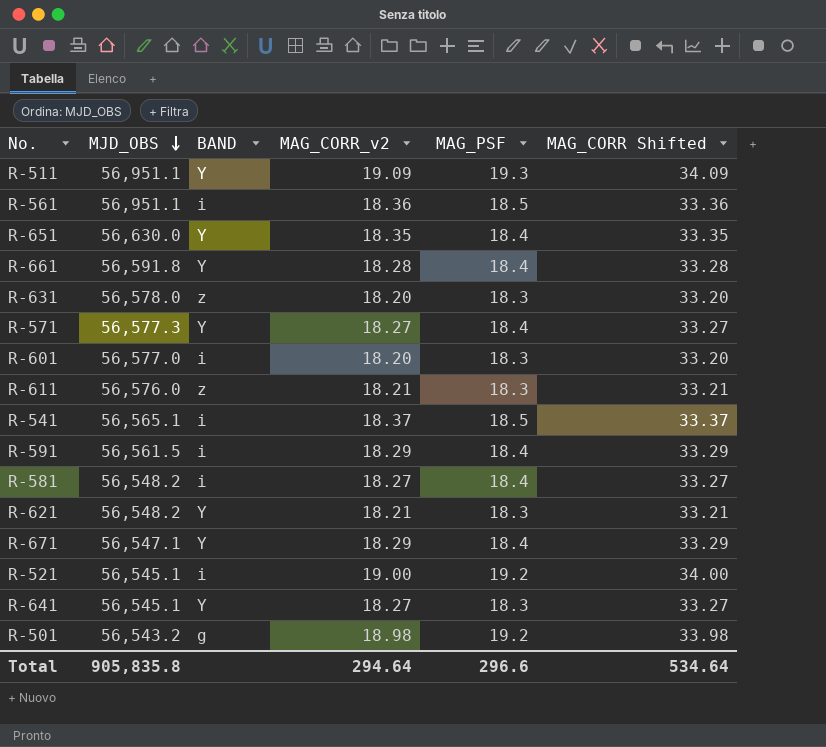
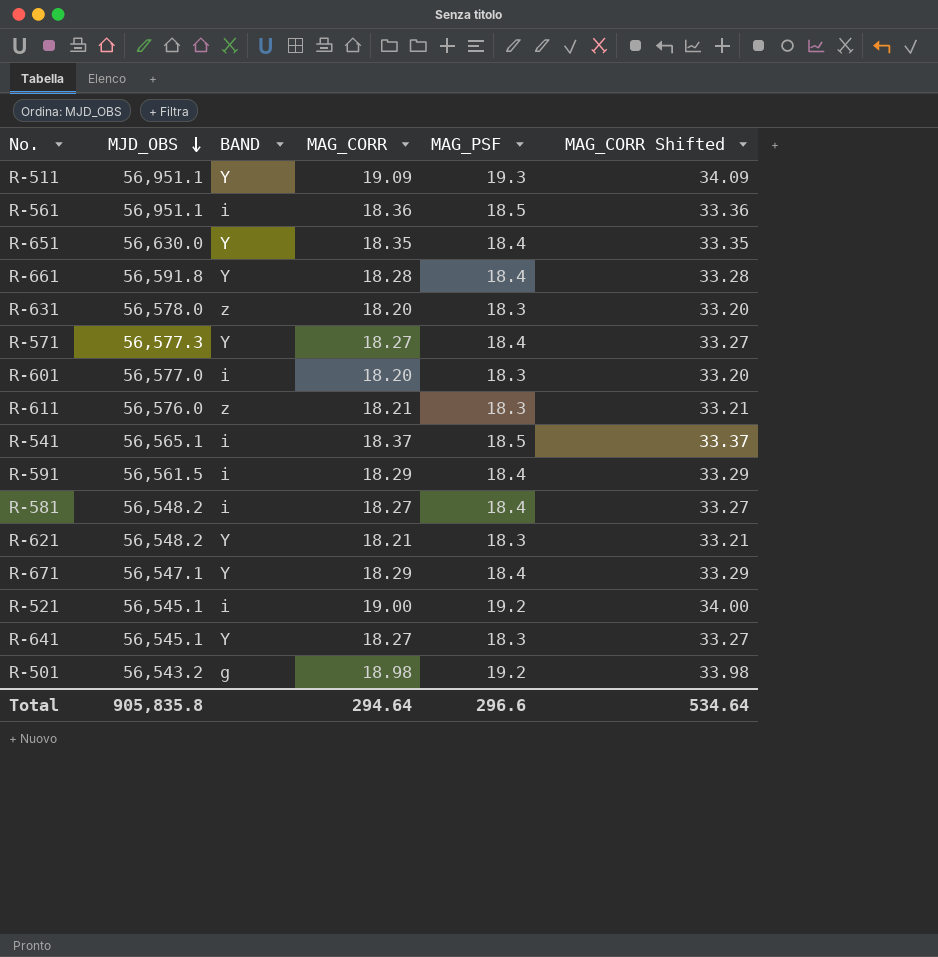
column name: MAG_CORR_v2 -> MAG_CORR

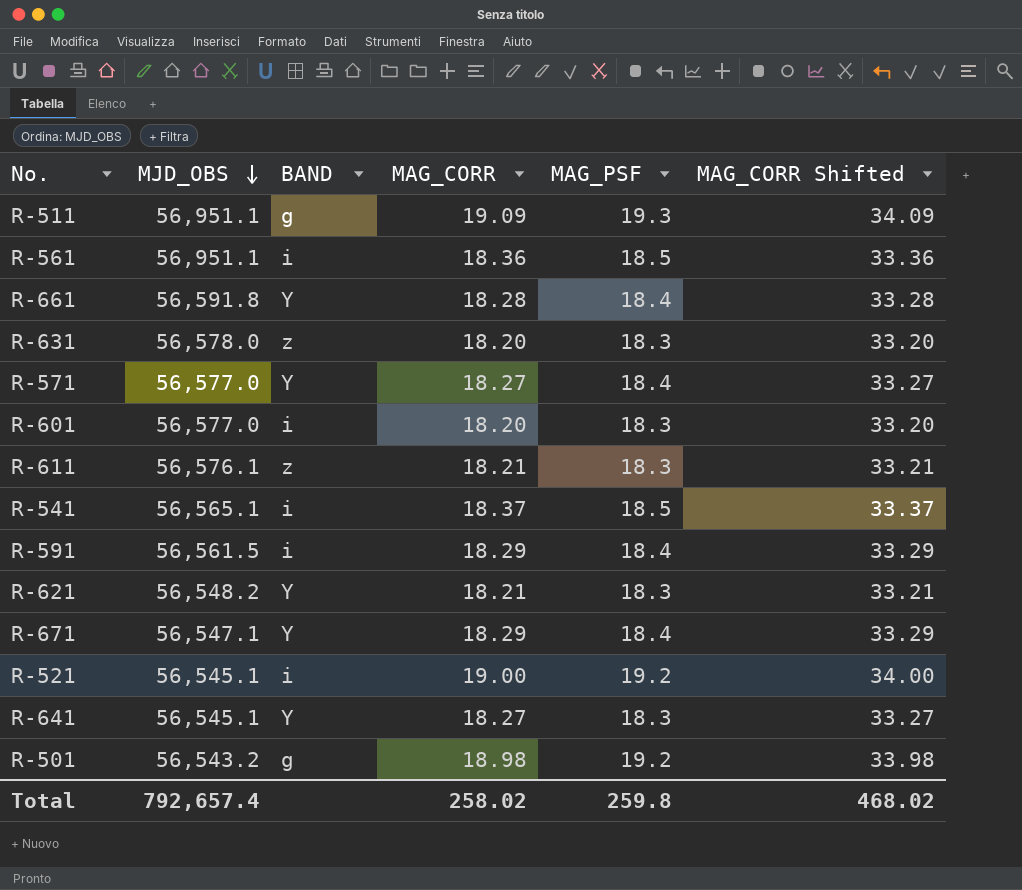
row R-651: 56,630.0 | Y | 18.35 | 18.4 | 33.35 -> none
row R-581: 56,548.2 | i | 18.27 | 18.4 | 33.27 -> none
R-511 | BAND: Y -> g
R-571 | MJD_OBS: 56,577.3 -> 56,577.0
R-611 | MJD_OBS: 56,576.0 -> 56,576.1
Total | MJD_OBS: 905,835.8 -> 792,657.4
Total | MAG_CORR: 294.64 -> 258.02
Total | MAG_PSF: 296.6 -> 259.8
Total | MAG_CORR Shifted: 534.64 -> 468.02

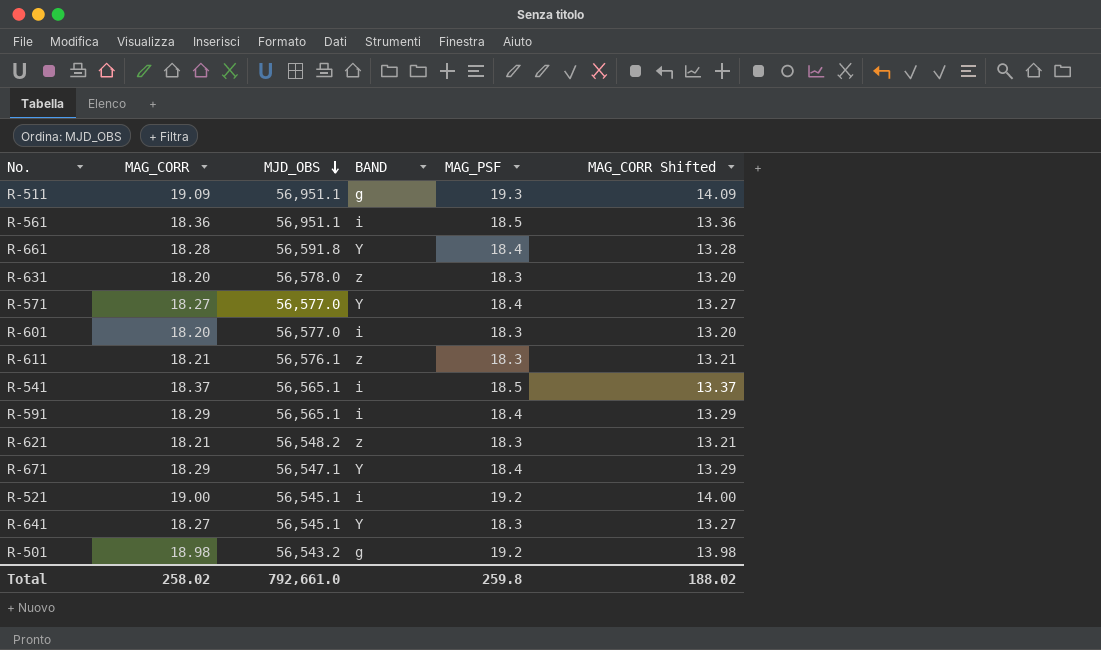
column MAG_CORR | position: 4 -> 2
column MAG_CORR Shifted | formula: [MAG_CORR] + 15 -> [MAG_CORR] - 5
R-591 | MJD_OBS: 56,561.5 -> 56,565.1
R-621 | BAND: Y -> z
Total | MJD_OBS: 792,657.4 -> 792,661.0
Total | MAG_CORR Shifted: 468.02 -> 188.02

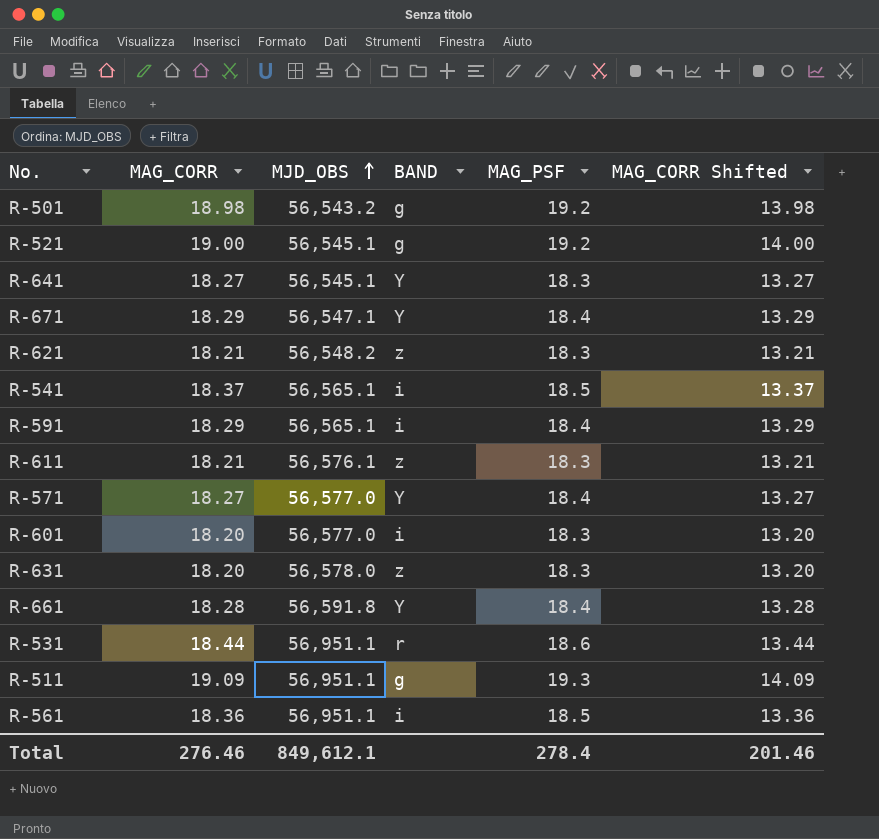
row order: MJD_OBS descending -> MJD_OBS ascending
R-521 | BAND: i -> g
row R-531: none -> 18.44 | 56,951.1 | r | 18.6 | 13.44
Total | MAG_CORR: 258.02 -> 276.46
Total | MJD_OBS: 792,661.0 -> 849,612.1
Total | MAG_PSF: 259.8 -> 278.4
Total | MAG_CORR Shifted: 188.02 -> 201.46

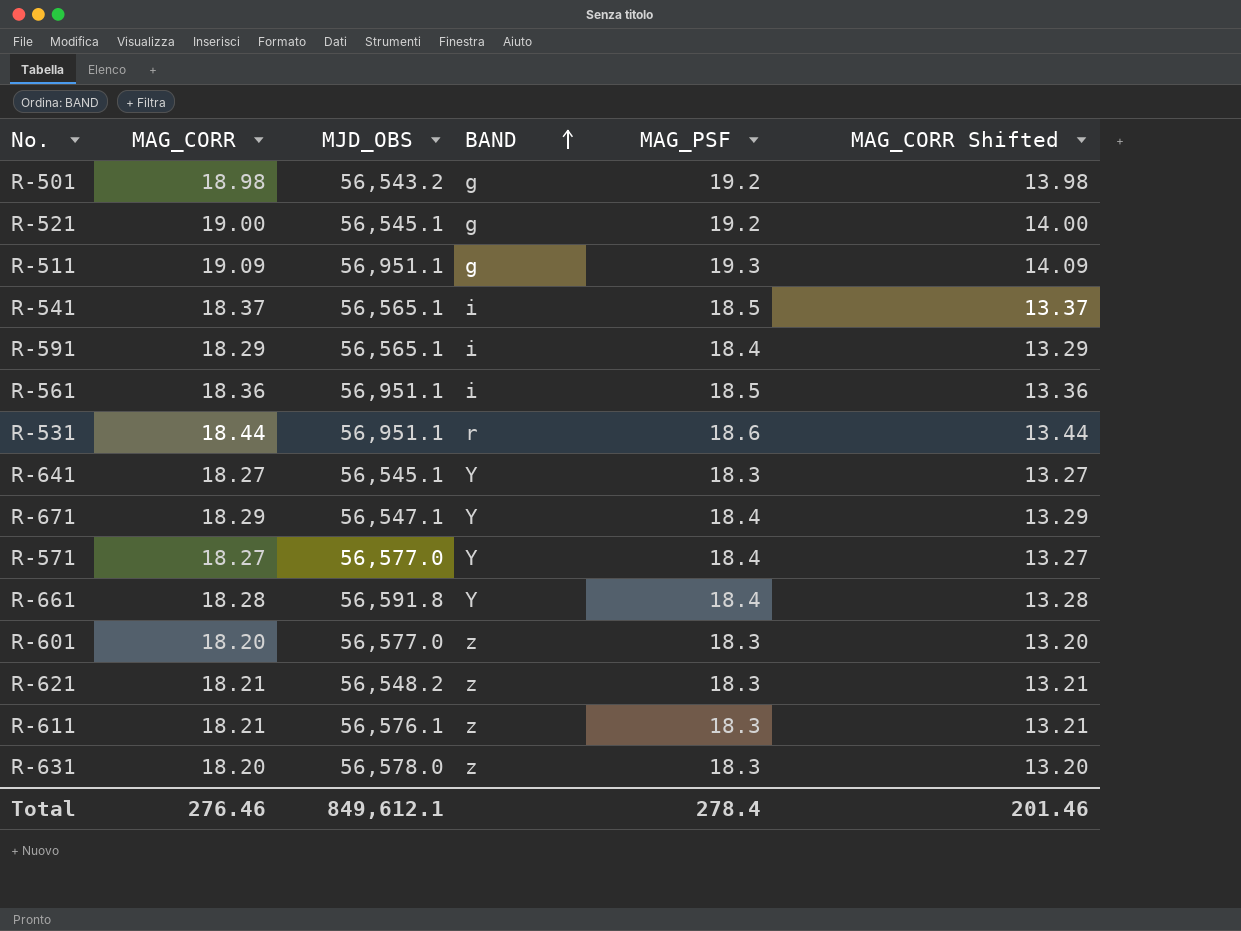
row order: MJD_OBS ascending -> BAND ascending
R-601 | BAND: i -> z

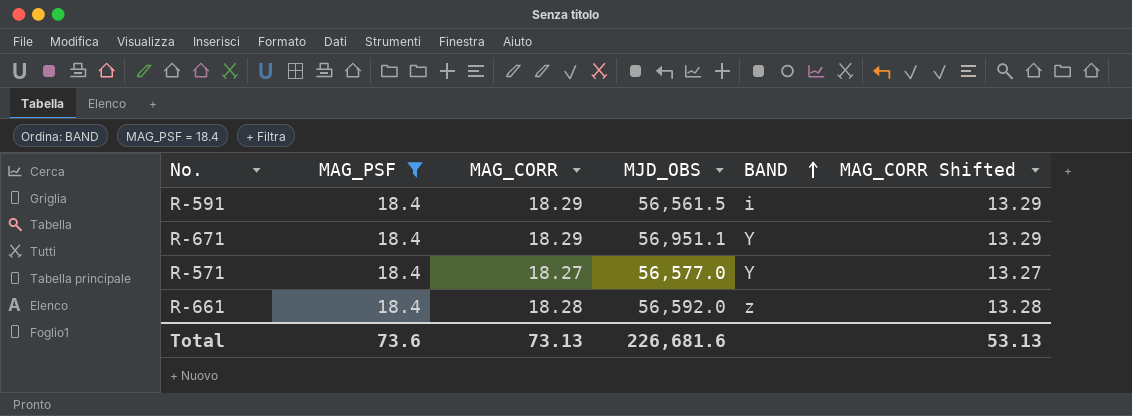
filter: none -> MAG_PSF = 18.4
column MAG_PSF | position: 5 -> 2
R-591 | MJD_OBS: 56,565.1 -> 56,561.5
R-671 | MJD_OBS: 56,547.1 -> 56,951.1
R-661 | MJD_OBS: 56,591.8 -> 56,592.0
R-661 | BAND: Y -> z
Total | MAG_PSF: 278.4 -> 73.6
Total | MAG_CORR: 276.46 -> 73.13
Total | MJD_OBS: 849,612.1 -> 226,681.6
Total | MAG_CORR Shifted: 201.46 -> 53.13

